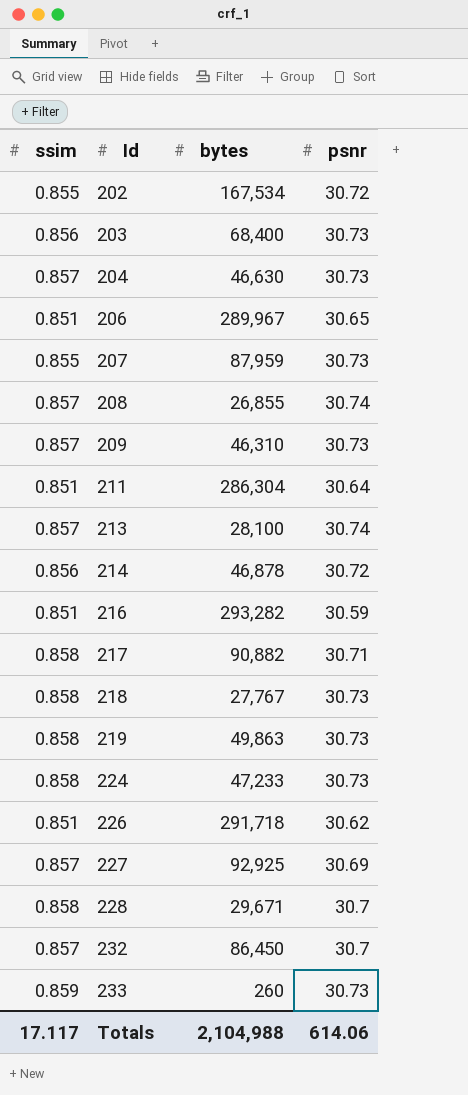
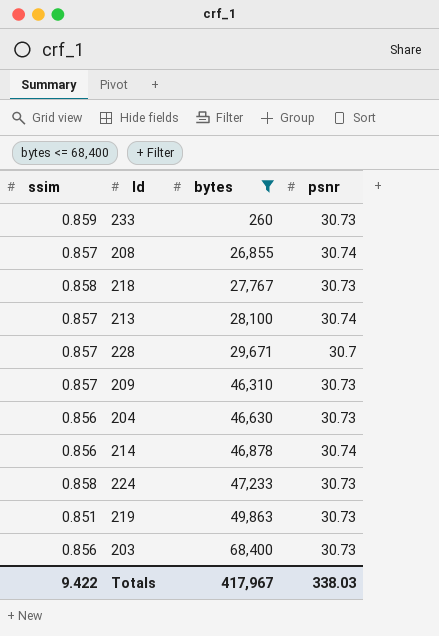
filter: none -> bytes <= 68,400
row order: Id ascending -> bytes ascending
228 | ssim: 0.858 -> 0.857
204 | ssim: 0.857 -> 0.856
214 | psnr: 30.72 -> 30.74
219 | ssim: 0.858 -> 0.851
Totals | ssim: 17.117 -> 9.422
Totals | bytes: 2,104,988 -> 417,967
Totals | psnr: 614.06 -> 338.03

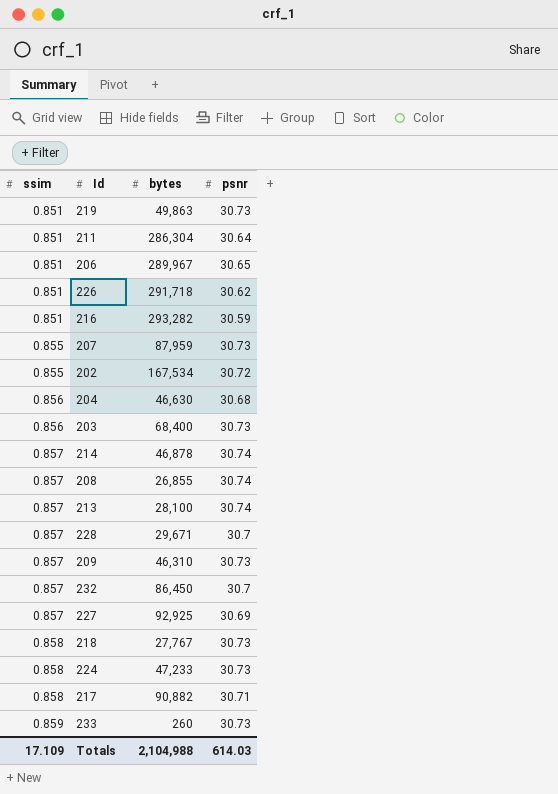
filter: bytes <= 68,400 -> none
row order: bytes ascending -> ssim ascending
204 | psnr: 30.73 -> 30.68
214 | ssim: 0.856 -> 0.857
Totals | ssim: 9.422 -> 17.109
Totals | bytes: 417,967 -> 2,104,988
Totals | psnr: 338.03 -> 614.03

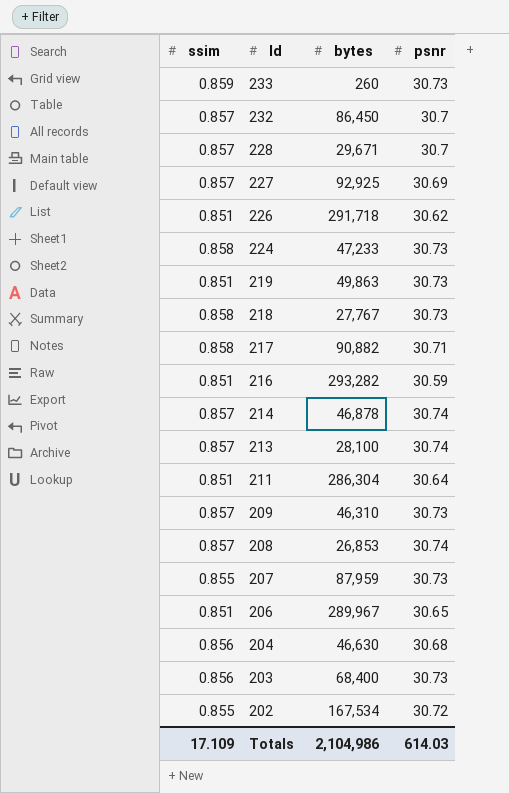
row order: ssim ascending -> Id descending
208 | bytes: 26,855 -> 26,853
Totals | bytes: 2,104,988 -> 2,104,986

